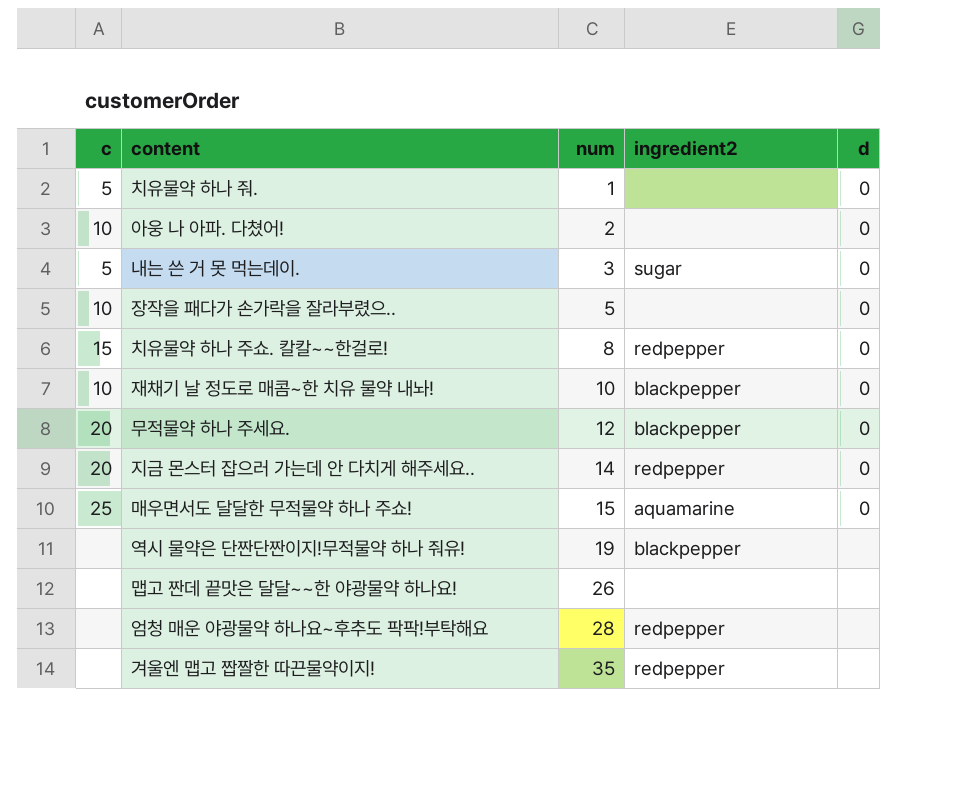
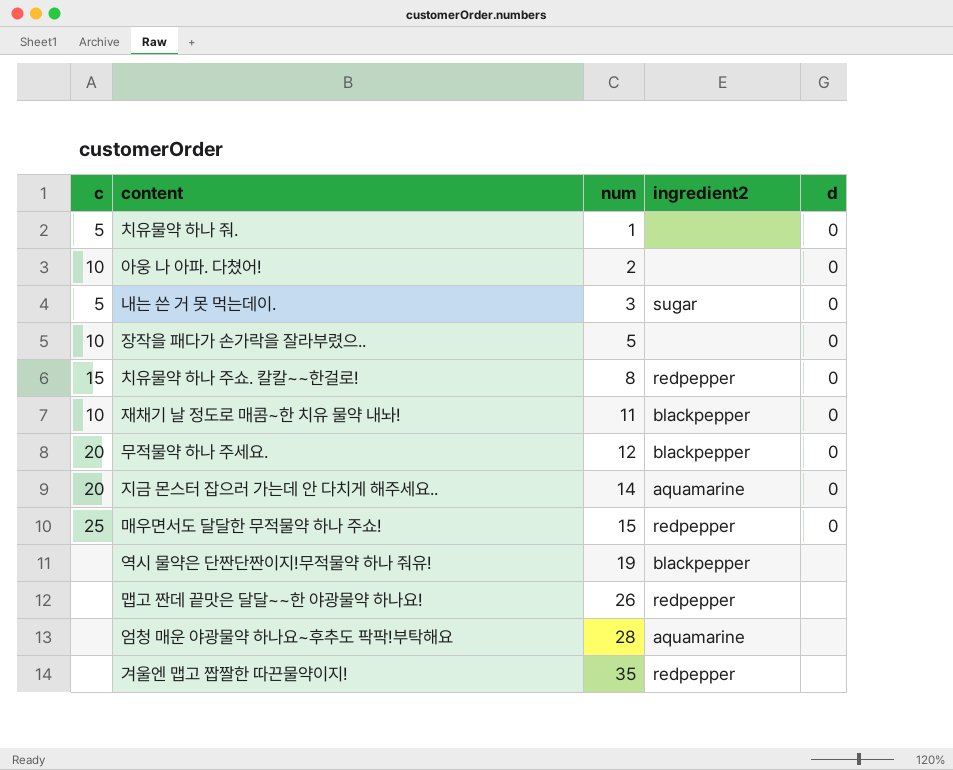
재채기 날 정도로 매콤~한 치유 물약 내놔! | num: 10 -> 11
지금 몬스터 잡으러 가는데 안 다치게 해주세요.. | ingredient2: redpepper -> aquamarine
매우면서도 달달한 무적물약 하나 주쇼! | ingredient2: aquamarine -> redpepper
맵고 짠데 끝맛은 달달~~한 야광물약 하나요! | ingredient2: none -> redpepper
엄청 매운 야광물약 하나요~후추도 팍팍!부탁해요 | ingredient2: redpepper -> aquamarine

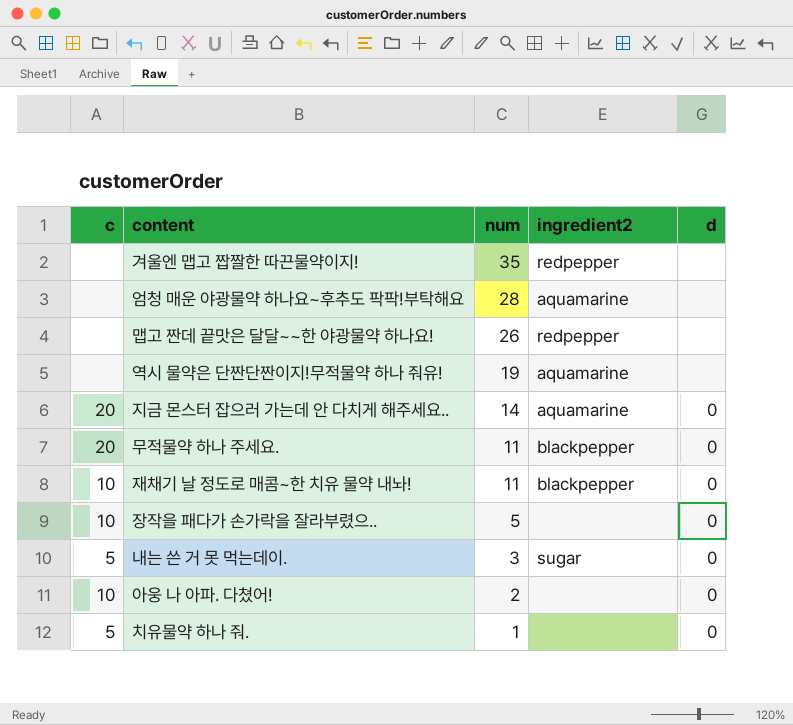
row order: num ascending -> num descending
row 치유물약 하나 주쇼. 칼칼~~한걸로!: 15 | 8 | redpepper | 0 -> none
row 매우면서도 달달한 무적물약 하나 주쇼!: 25 | 15 | redpepper | 0 -> none
역시 물약은 단짠단짠이지!무적물약 하나 줘유! | ingredient2: blackpepper -> aquamarine
무적물약 하나 주세요. | num: 12 -> 11

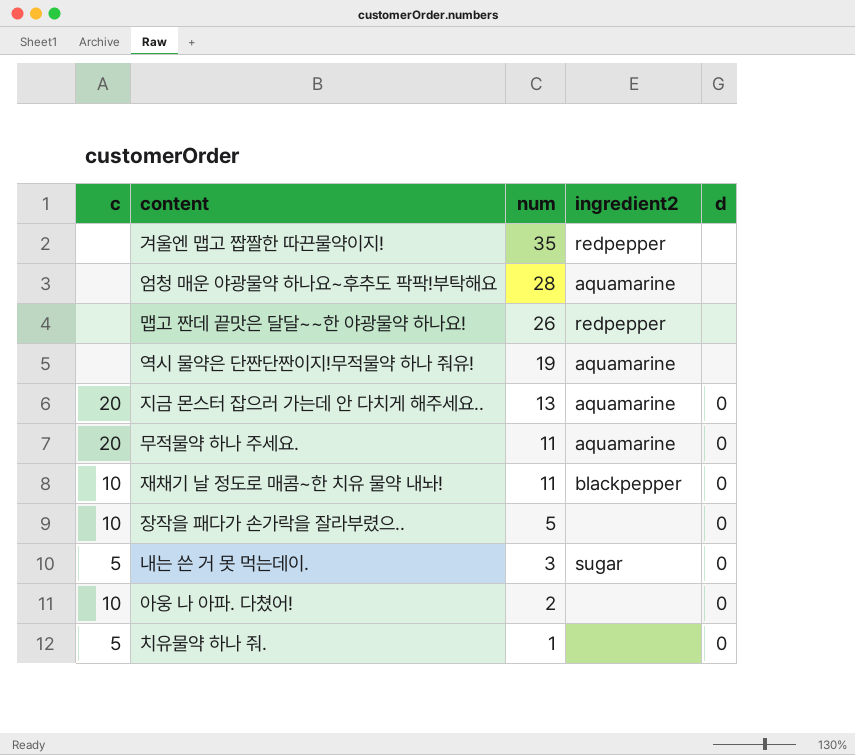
지금 몬스터 잡으러 가는데 안 다치게 해주세요.. | num: 14 -> 13
무적물약 하나 주세요. | ingredient2: blackpepper -> aquamarine

